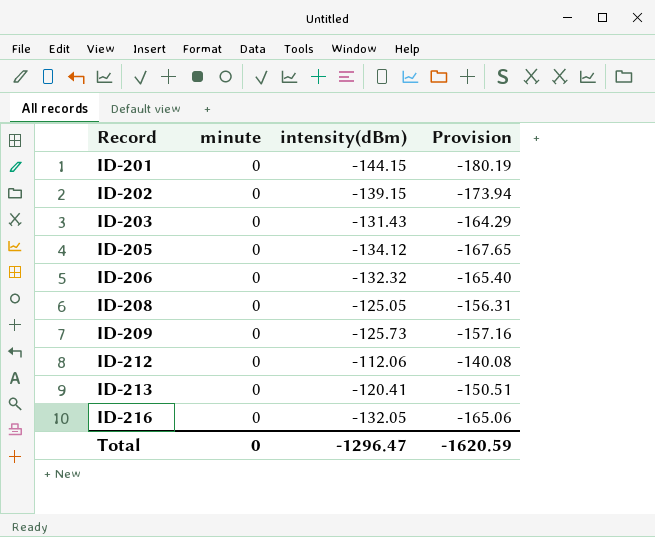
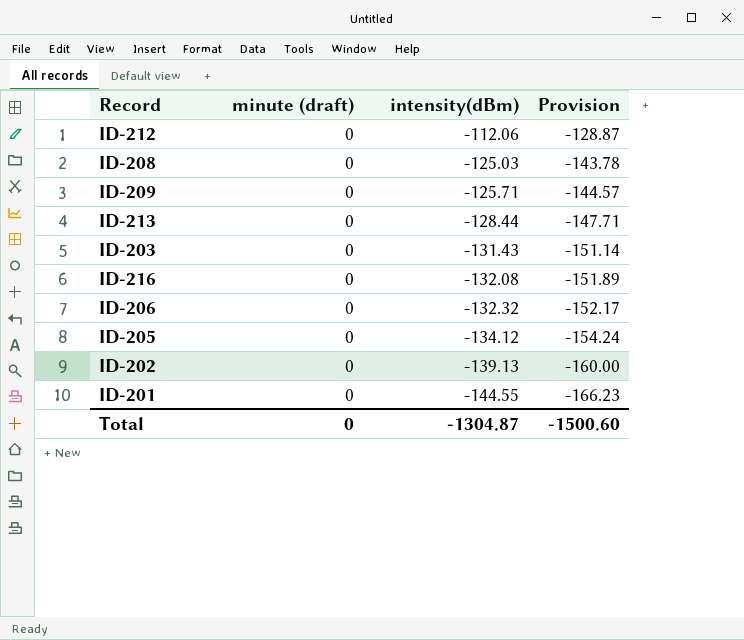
row order: Record ascending -> intensity(dBm) descending
column name: minute -> minute (draft)
column Provision | formula: [intensity(dBm)] * 1.25 -> [intensity(dBm)] * 1.15
ID-208 | intensity(dBm): -125.05 -> -125.03
ID-209 | intensity(dBm): -125.73 -> -125.71
ID-213 | intensity(dBm): -120.41 -> -128.44
ID-216 | intensity(dBm): -132.05 -> -132.08
ID-202 | intensity(dBm): -139.15 -> -139.13
ID-201 | intensity(dBm): -144.15 -> -144.55
Total | intensity(dBm): -1296.47 -> -1304.87
Total | Provision: -1620.59 -> -1500.60

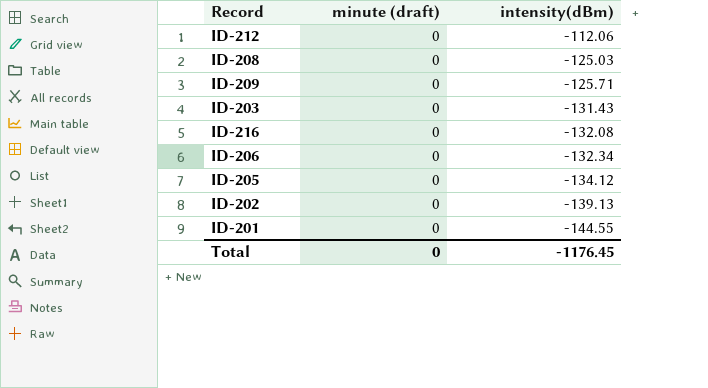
column Provision | formula: [intensity(dBm)] * 1.15 -> none
row ID-213: 0 | -128.44 | -147.71 -> none
ID-206 | intensity(dBm): -132.32 -> -132.34
Total | intensity(dBm): -1304.87 -> -1176.45

